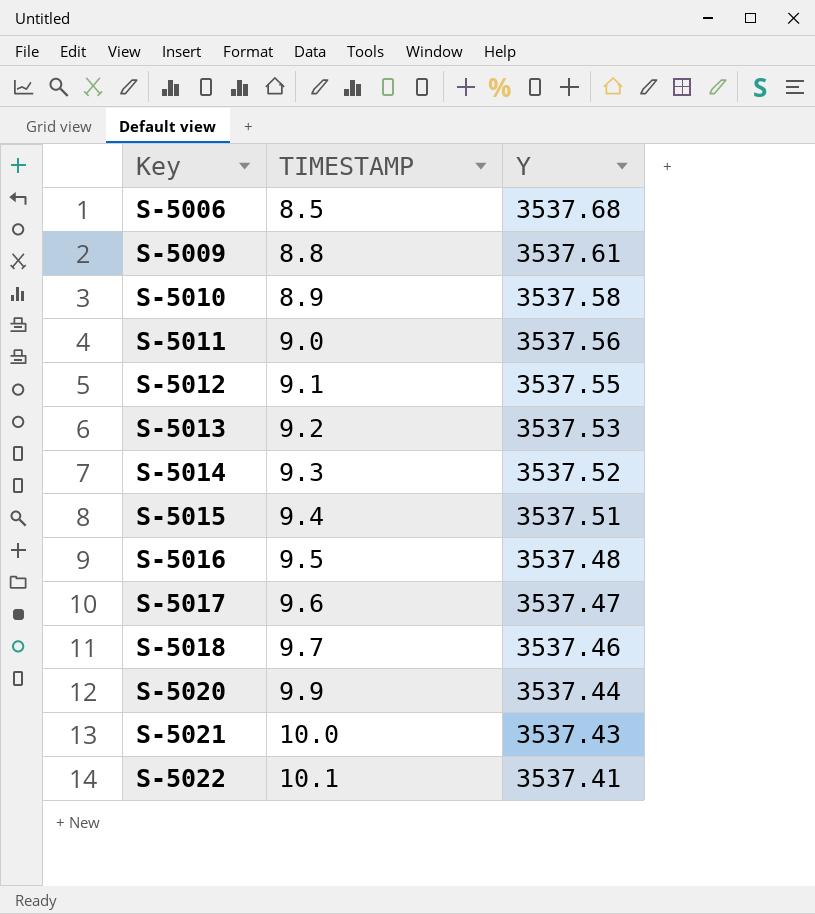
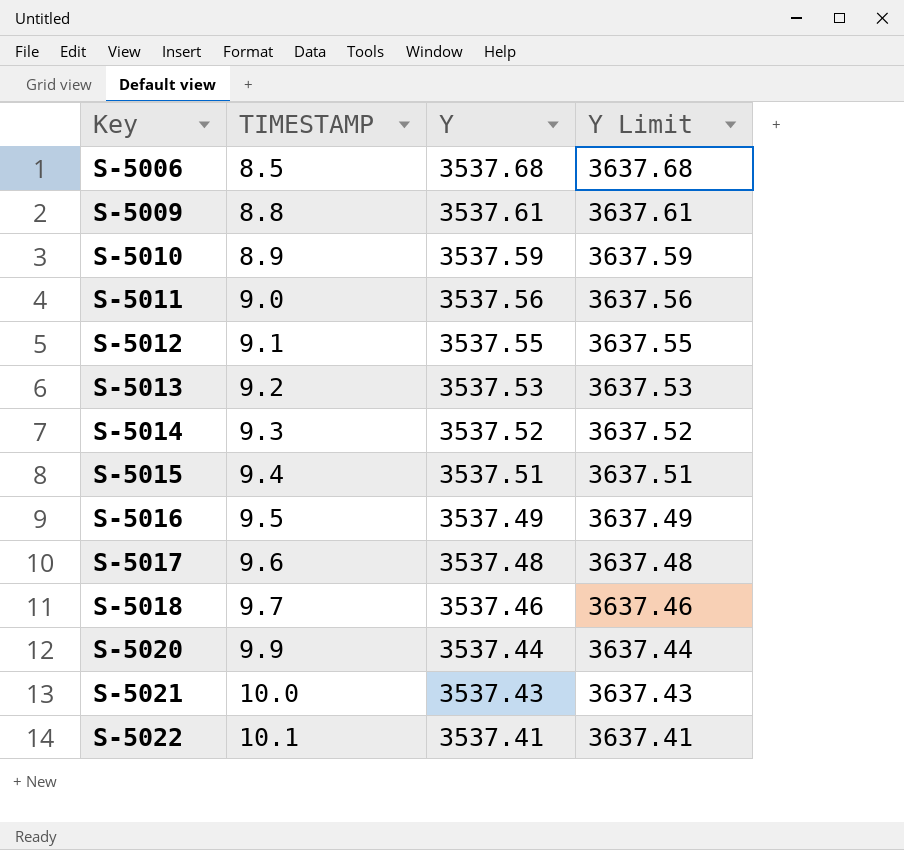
column Y Limit | formula: none -> [Y] + 100
S-5010 | Y: 3537.58 -> 3537.59
S-5016 | Y: 3537.48 -> 3537.49
S-5017 | Y: 3537.47 -> 3537.48

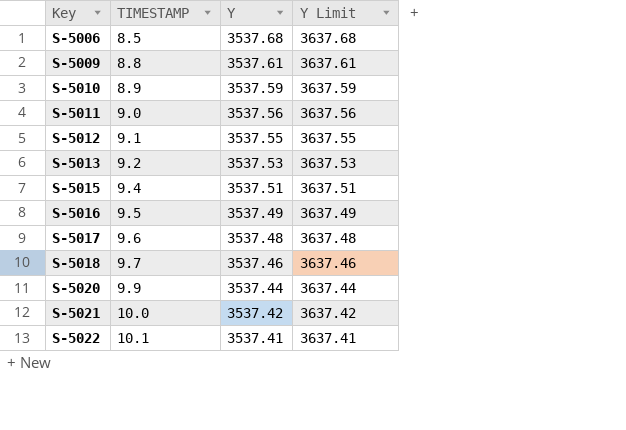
row S-5014: 9.3 | 3537.52 | 3637.52 -> none
S-5021 | Y: 3537.43 -> 3537.42
S-5021 | Y Limit: 3637.43 -> 3637.42

